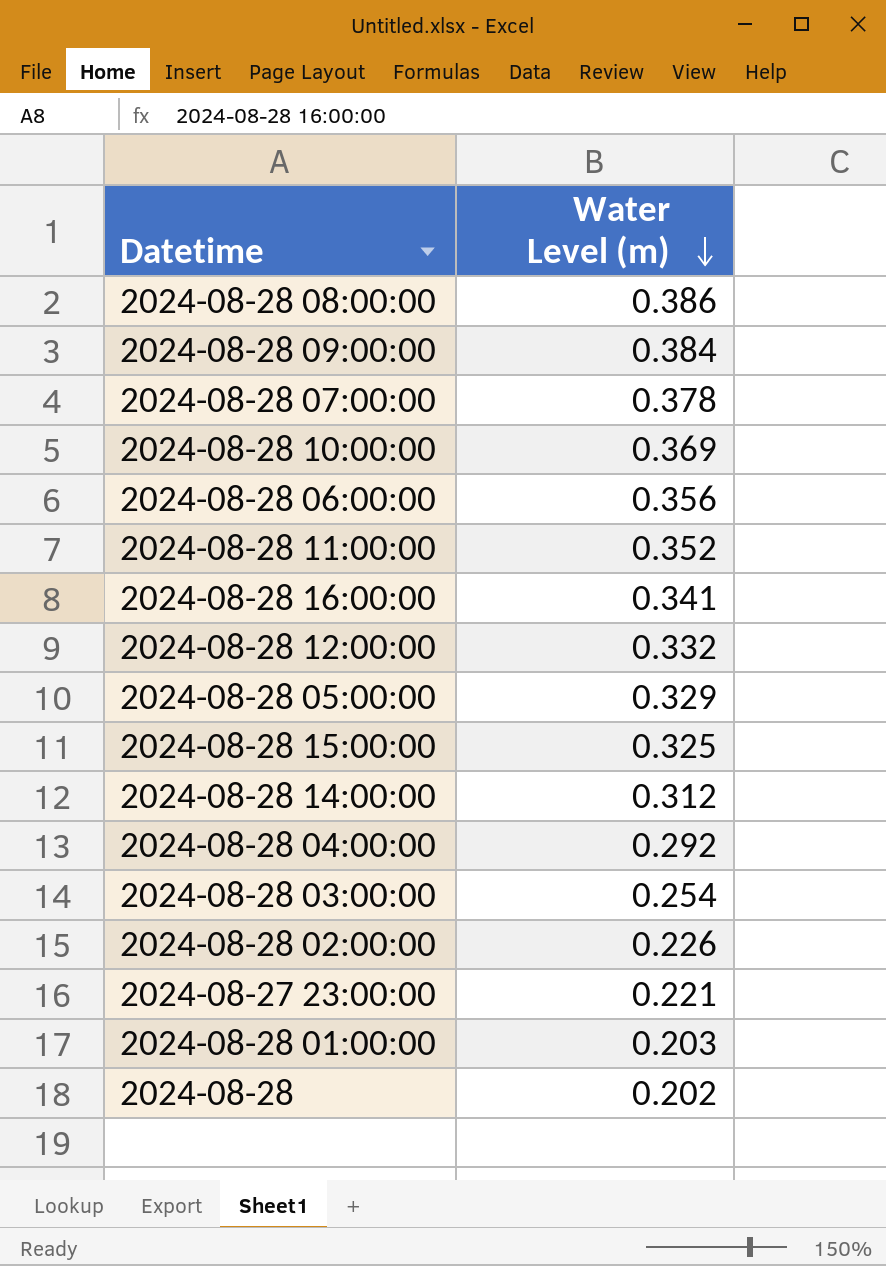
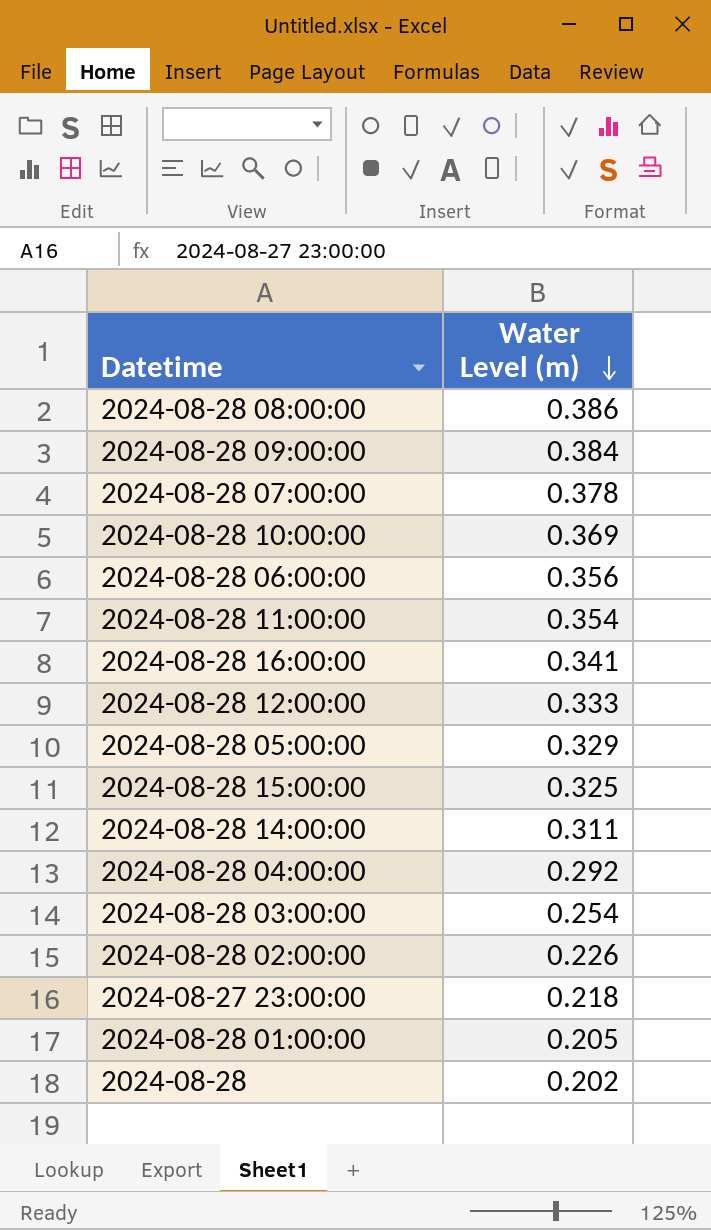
2024-08-28 11:00:00 | Water Level (m): 0.352 -> 0.354
2024-08-28 12:00:00 | Water Level (m): 0.332 -> 0.333
2024-08-28 14:00:00 | Water Level (m): 0.312 -> 0.311
2024-08-27 23:00:00 | Water Level (m): 0.221 -> 0.218
2024-08-28 01:00:00 | Water Level (m): 0.203 -> 0.205

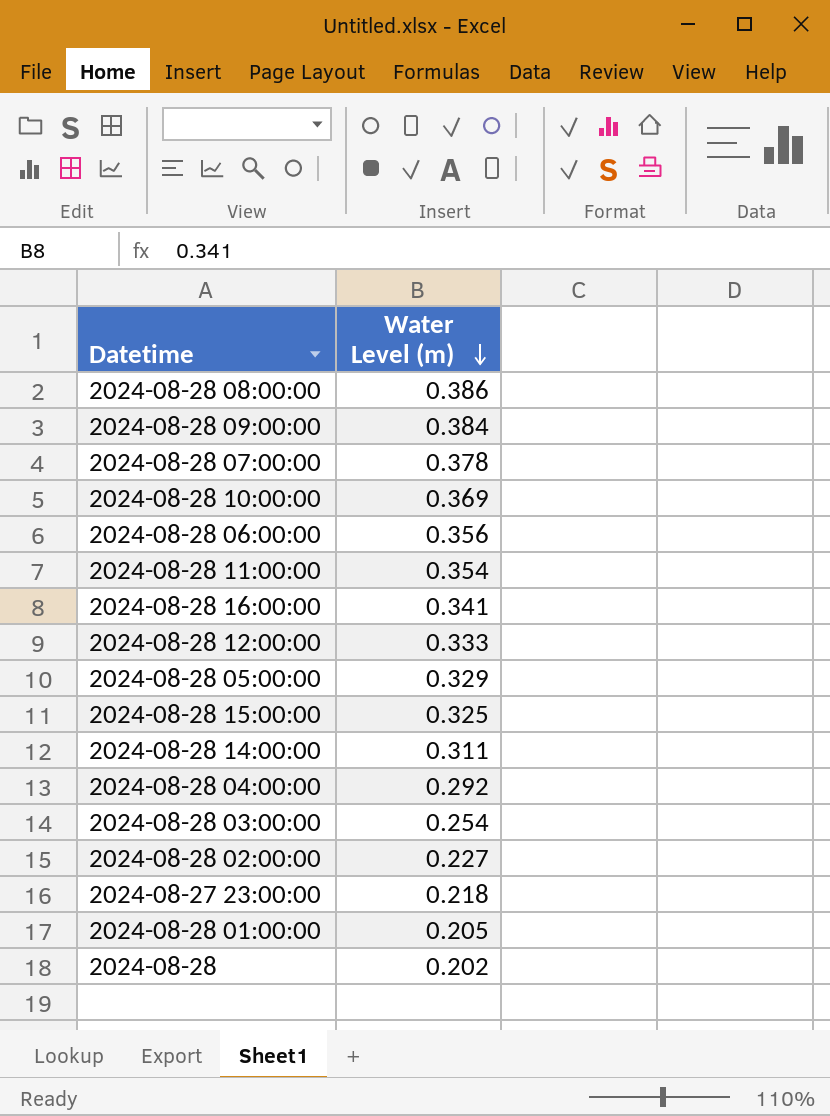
2024-08-28 02:00:00 | Water Level (m): 0.226 -> 0.227

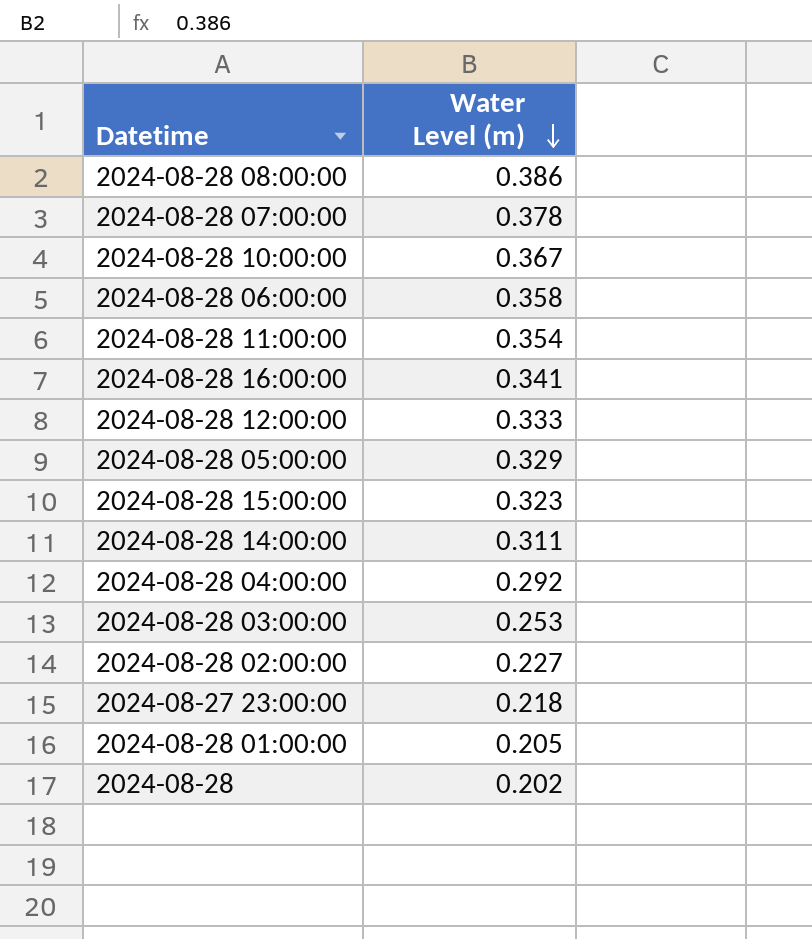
row 2024-08-28 09:00:00: 0.384 -> none
2024-08-28 10:00:00 | Water Level (m): 0.369 -> 0.367
2024-08-28 06:00:00 | Water Level (m): 0.356 -> 0.358
2024-08-28 15:00:00 | Water Level (m): 0.325 -> 0.323
2024-08-28 03:00:00 | Water Level (m): 0.254 -> 0.253

